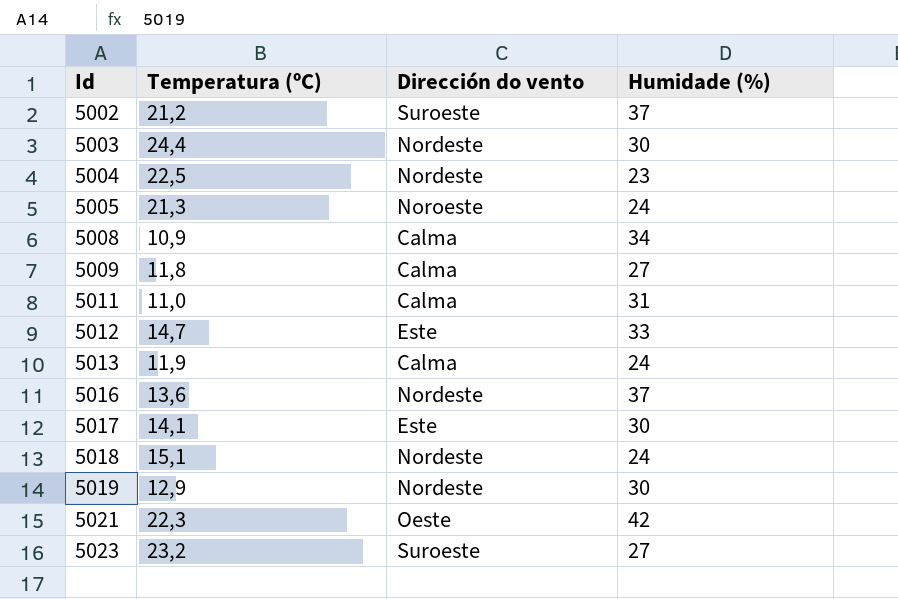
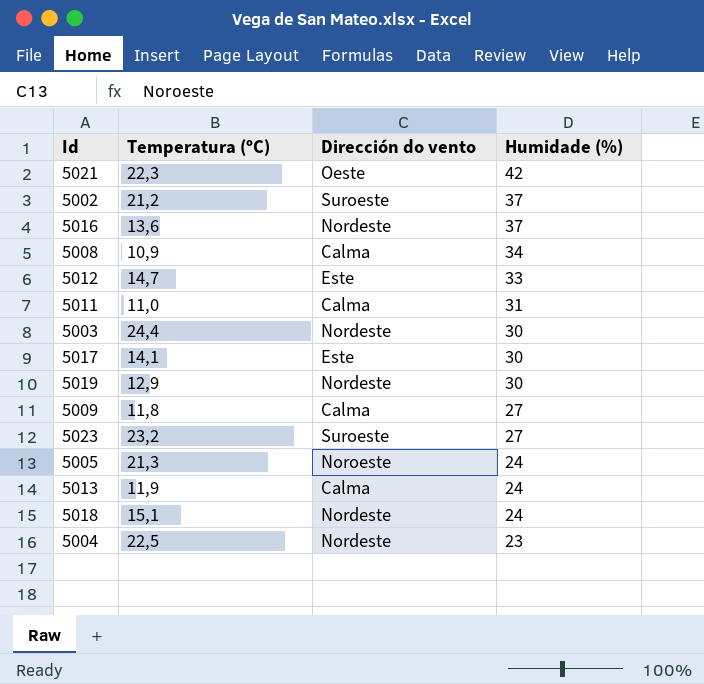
row order: Id ascending -> Humidade (%) descending

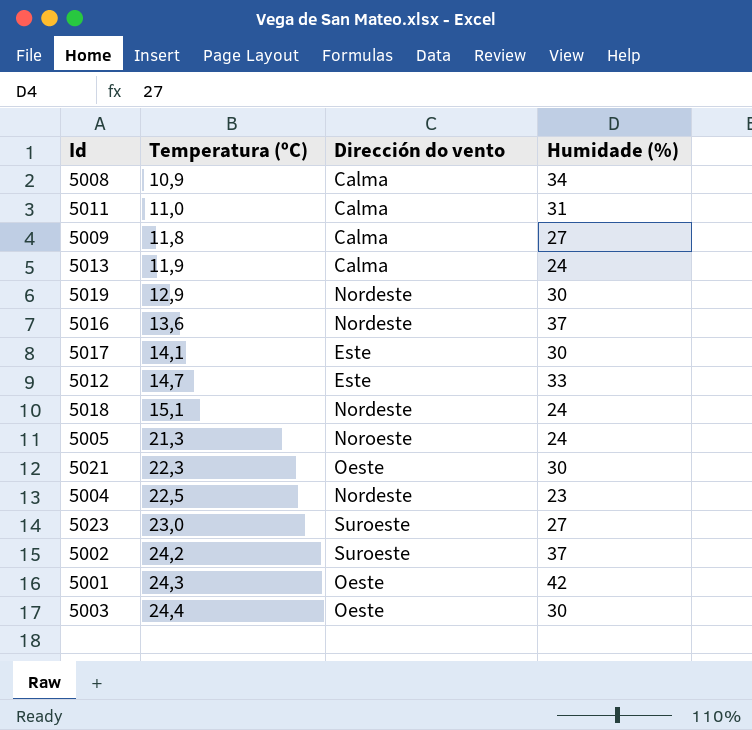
row order: Humidade (%) descending -> Temperatura (ºC) ascending
5021 | Humidade (%): 42 -> 30
5023 | Temperatura (ºC): 23,2 -> 23,0
5002 | Temperatura (ºC): 21,2 -> 24,2
row 5001: none -> 24,3 | Oeste | 42
5003 | Dirección do vento: Nordeste -> Oeste

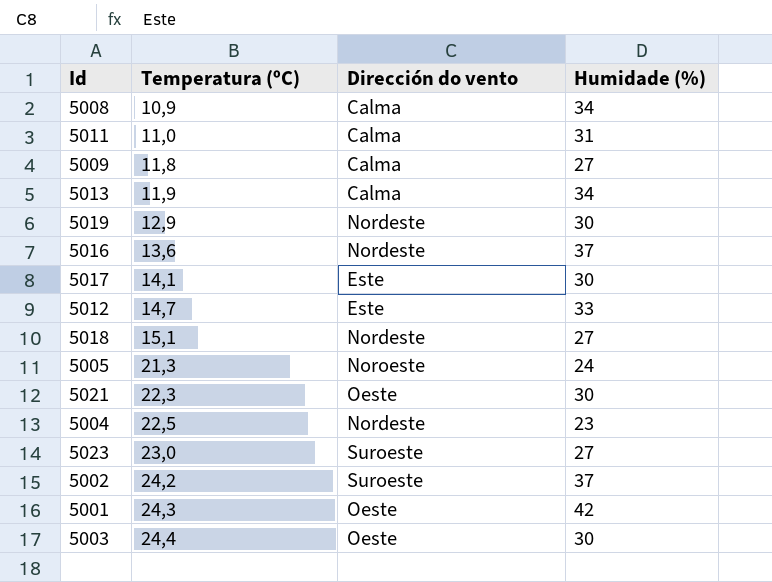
5013 | Humidade (%): 24 -> 34
5018 | Humidade (%): 24 -> 27

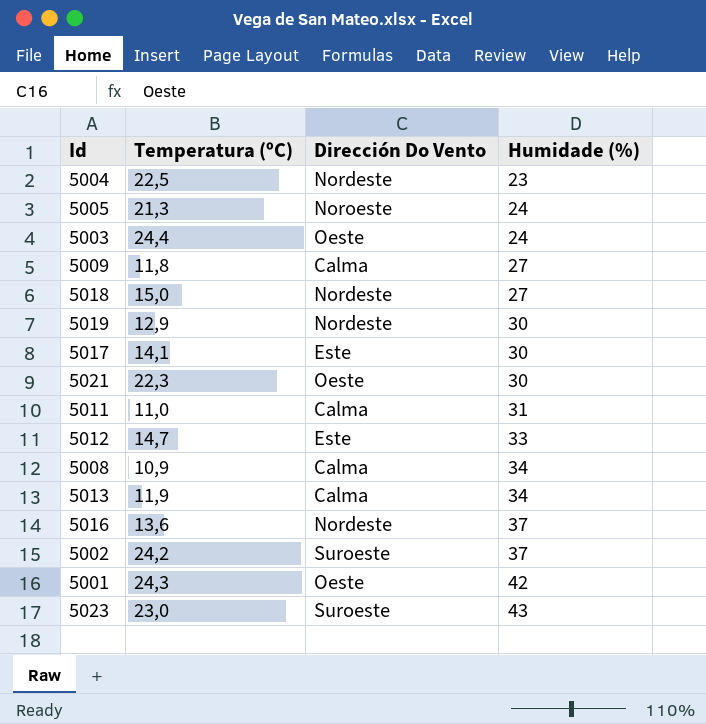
row order: Temperatura (ºC) ascending -> Humidade (%) ascending
column name: Dirección do vento -> Dirección Do Vento
5003 | Humidade (%): 30 -> 24
5018 | Temperatura (ºC): 15,1 -> 15,0
5023 | Humidade (%): 27 -> 43

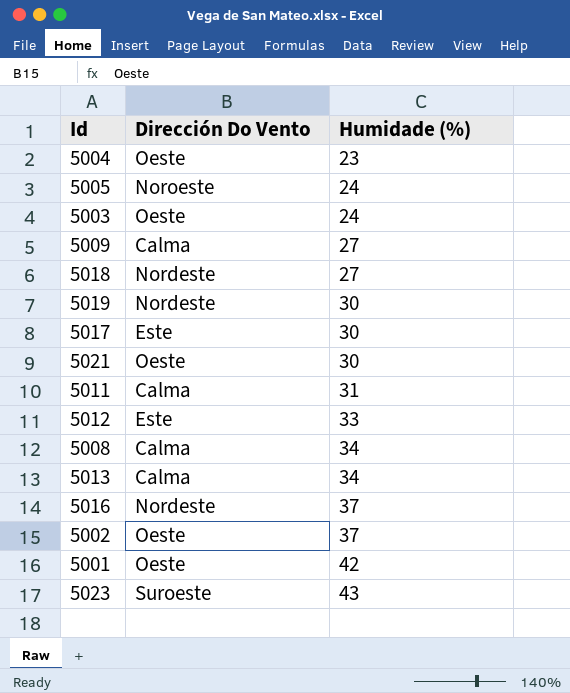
column Temperatura (ºC) | position: 2 -> none
5004 | Dirección Do Vento: Nordeste -> Oeste
5002 | Dirección Do Vento: Suroeste -> Oeste

